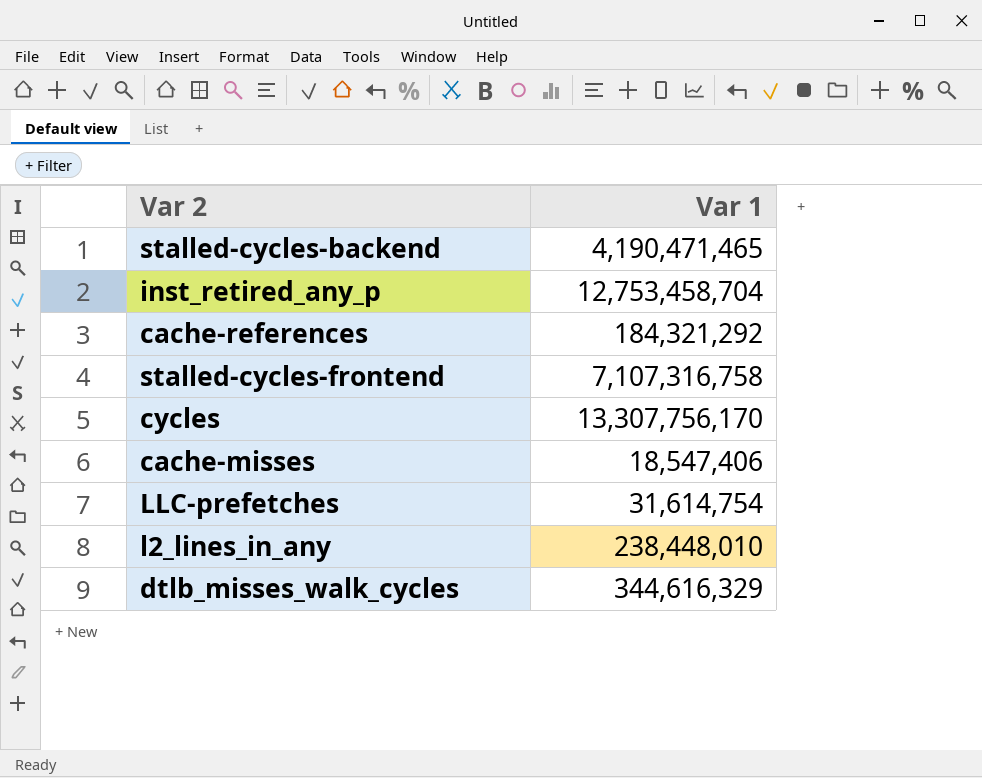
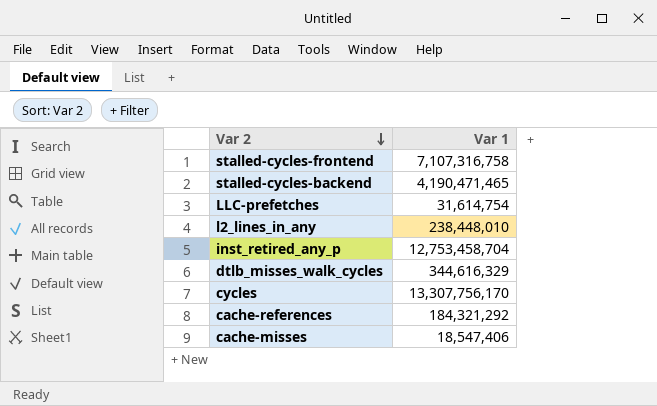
row order: none -> Var 2 descending

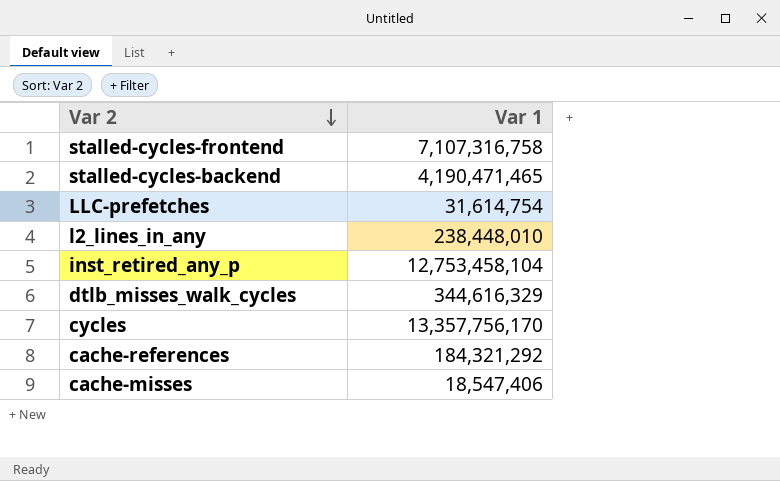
inst_retired_any_p | Var 1: 12,753,458,704 -> 12,753,458,104
cycles | Var 1: 13,307,756,170 -> 13,357,756,170

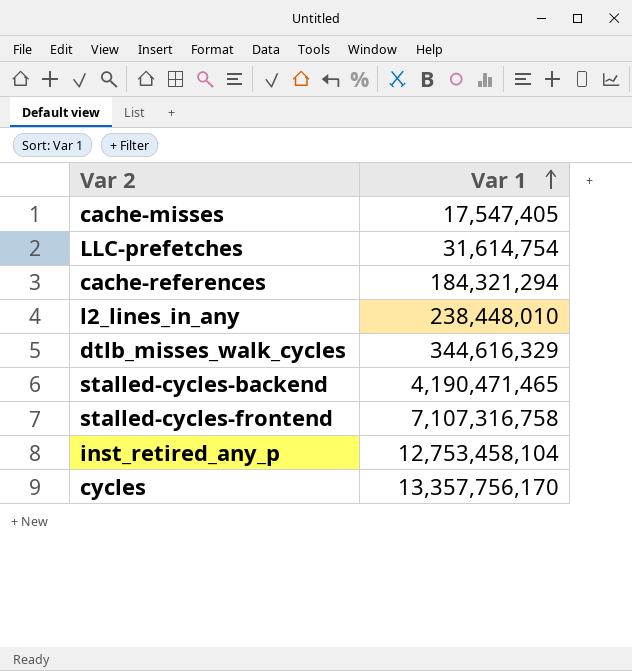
row order: Var 2 descending -> Var 1 ascending
cache-misses | Var 1: 18,547,406 -> 17,547,405
cache-references | Var 1: 184,321,292 -> 184,321,294

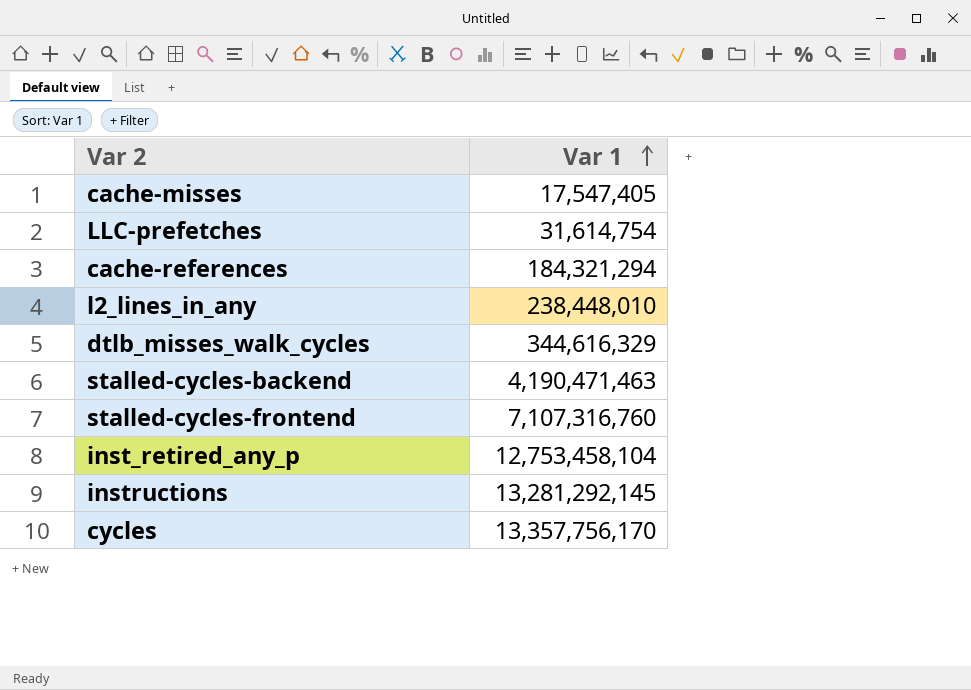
stalled-cycles-backend | Var 1: 4,190,471,465 -> 4,190,471,463
stalled-cycles-frontend | Var 1: 7,107,316,758 -> 7,107,316,760
row instructions: none -> 13,281,292,145

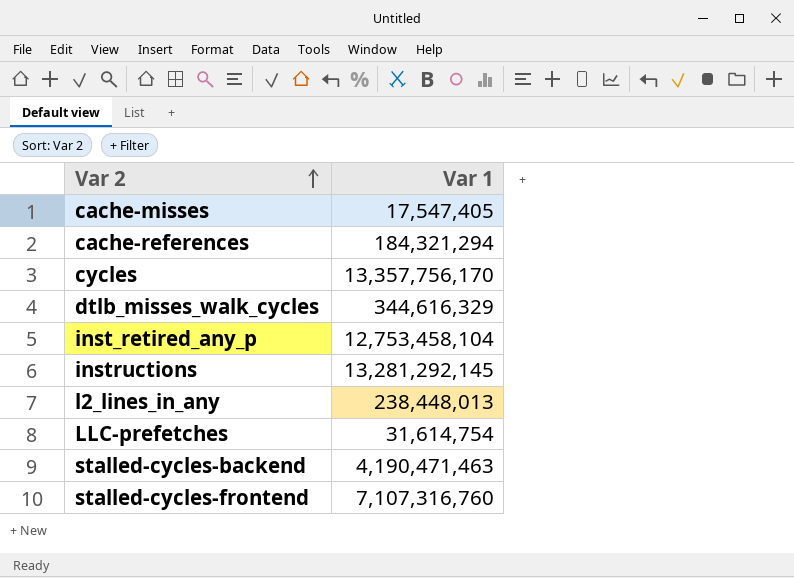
row order: Var 1 ascending -> Var 2 ascending
l2_lines_in_any | Var 1: 238,448,010 -> 238,448,013

